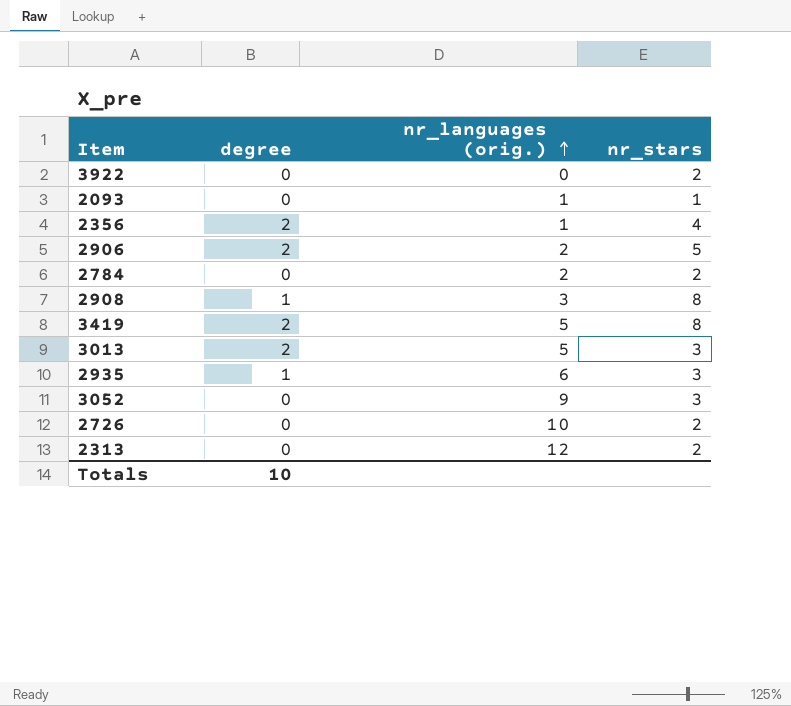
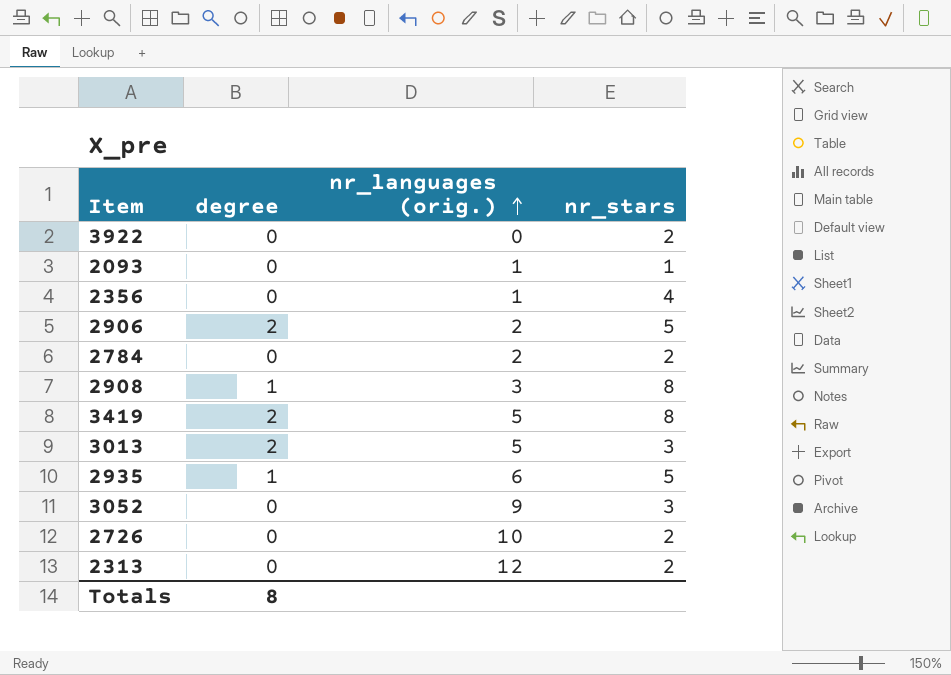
2356 | degree: 2 -> 0
2935 | nr_stars: 3 -> 5
Totals | degree: 10 -> 8

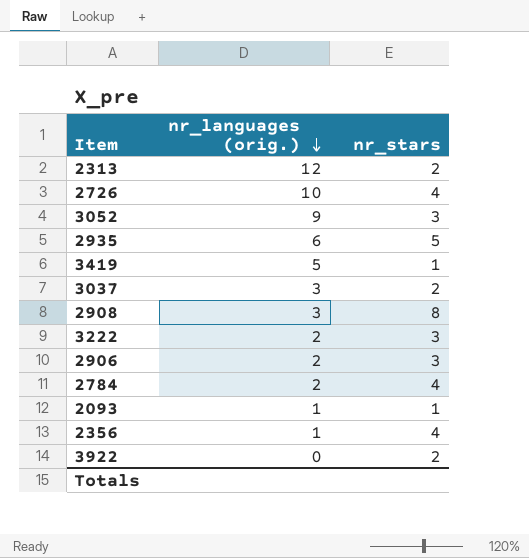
row order: nr_languages (orig.) ascending -> nr_languages (orig.) descending
column degree | position: 2 -> none
row 3013: 2 | 5 | 3 -> none
2726 | nr_stars: 2 -> 4
3419 | nr_stars: 8 -> 1
row 3037: none -> 3 | 2
row 3222: none -> 2 | 3
2906 | nr_stars: 5 -> 3
2784 | nr_stars: 2 -> 4

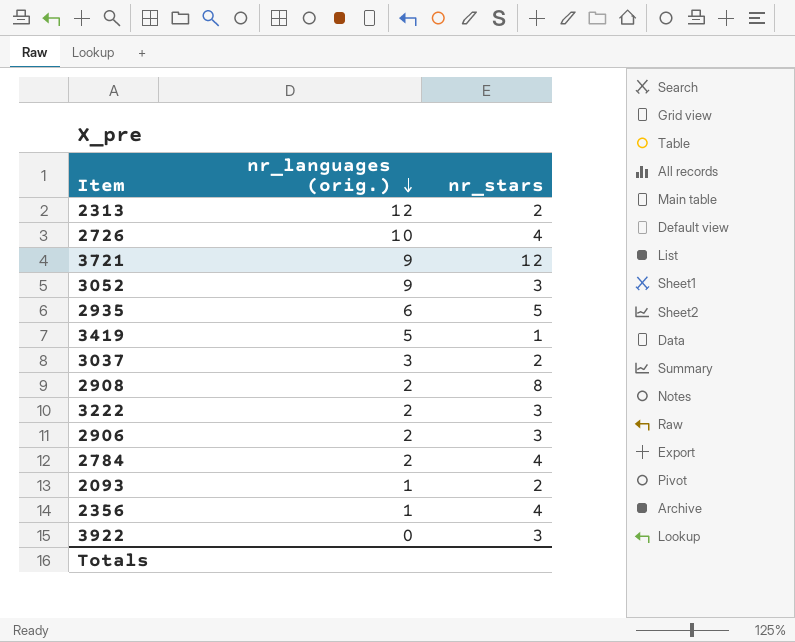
row 3721: none -> 9 | 12
2908 | nr_languages (orig.): 3 -> 2
2093 | nr_stars: 1 -> 2
3922 | nr_stars: 2 -> 3

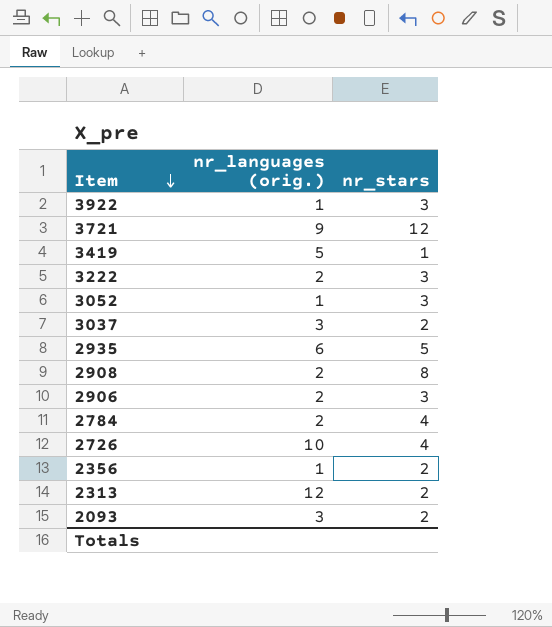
row order: nr_languages (orig.) descending -> Item descending
3922 | nr_languages (orig.): 0 -> 1
3052 | nr_languages (orig.): 9 -> 1
2356 | nr_stars: 4 -> 2
2093 | nr_languages (orig.): 1 -> 3

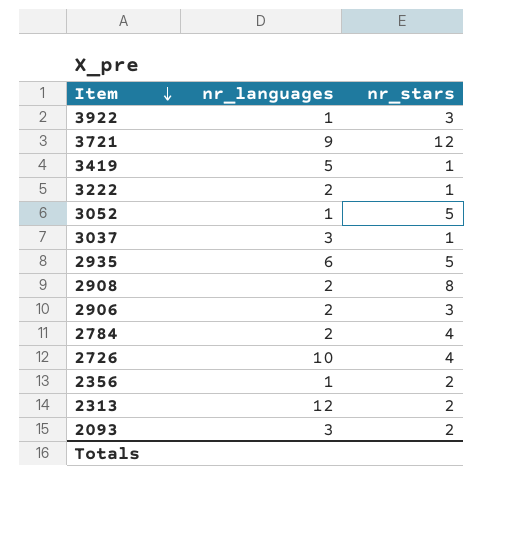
column name: nr_languages (orig.) -> nr_languages
3222 | nr_stars: 3 -> 1
3052 | nr_stars: 3 -> 5
3037 | nr_stars: 2 -> 1

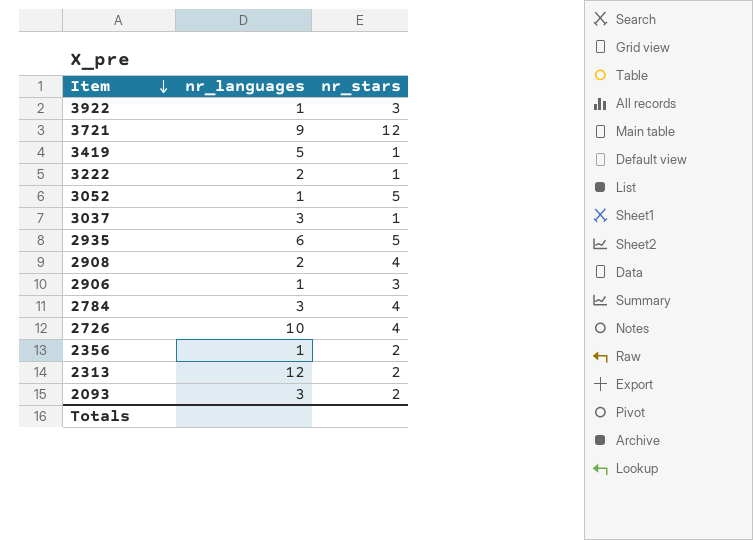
2908 | nr_stars: 8 -> 4
2906 | nr_languages: 2 -> 1
2784 | nr_languages: 2 -> 3

